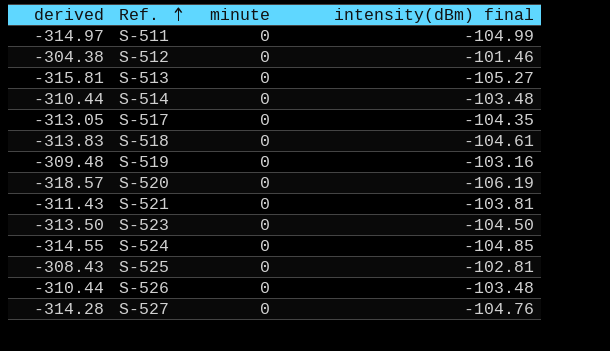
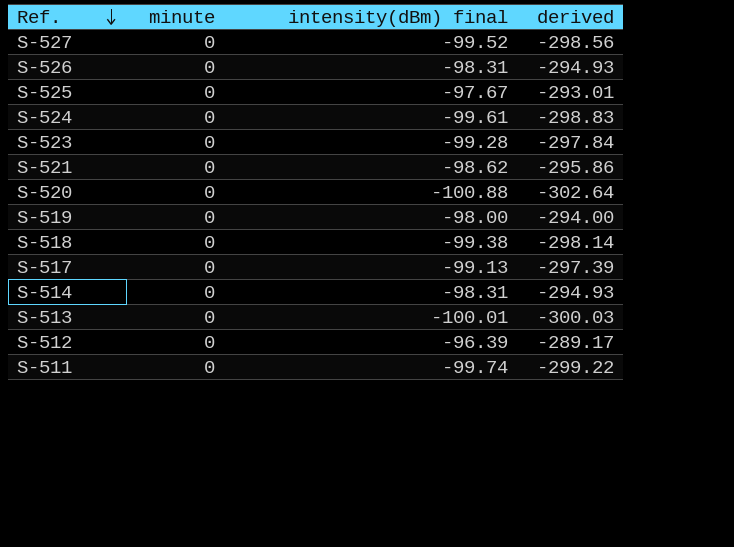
row order: Ref. ascending -> Ref. descending
column derived | position: 1 -> 4
S-527 | intensity(dBm) final: -104.76 -> -99.52
S-527 | derived: -314.28 -> -298.56
S-526 | intensity(dBm) final: -103.48 -> -98.31
S-526 | derived: -310.44 -> -294.93
S-525 | intensity(dBm) final: -102.81 -> -97.67
S-525 | derived: -308.43 -> -293.01
S-524 | intensity(dBm) final: -104.85 -> -99.61
S-524 | derived: -314.55 -> -298.83
S-523 | intensity(dBm) final: -104.50 -> -99.28
S-523 | derived: -313.50 -> -297.84
S-521 | intensity(dBm) final: -103.81 -> -98.62
S-521 | derived: -311.43 -> -295.86
S-520 | intensity(dBm) final: -106.19 -> -100.88
S-520 | derived: -318.57 -> -302.64
S-519 | intensity(dBm) final: -103.16 -> -98.00
S-519 | derived: -309.48 -> -294.00
S-518 | intensity(dBm) final: -104.61 -> -99.38
S-518 | derived: -313.83 -> -298.14
S-517 | intensity(dBm) final: -104.35 -> -99.13
S-517 | derived: -313.05 -> -297.39
S-514 | intensity(dBm) final: -103.48 -> -98.31
S-514 | derived: -310.44 -> -294.93
S-513 | intensity(dBm) final: -105.27 -> -100.01
S-513 | derived: -315.81 -> -300.03
S-512 | intensity(dBm) final: -101.46 -> -96.39
S-512 | derived: -304.38 -> -289.17
S-511 | intensity(dBm) final: -104.99 -> -99.74
S-511 | derived: -314.97 -> -299.22

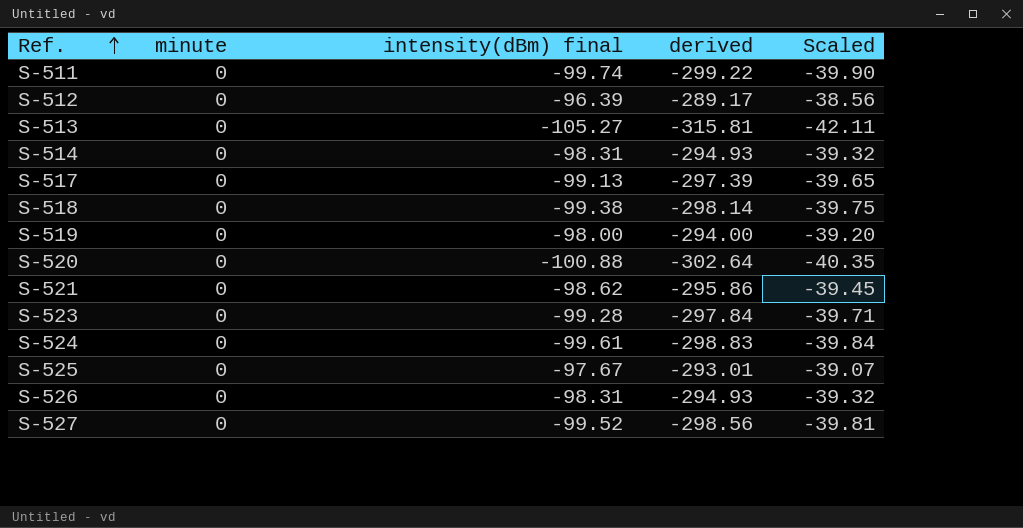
row order: Ref. descending -> Ref. ascending
column Scaled | formula: none -> [intensity(dBm) final] * 0.4
S-513 | intensity(dBm) final: -100.01 -> -105.27
S-513 | derived: -300.03 -> -315.81

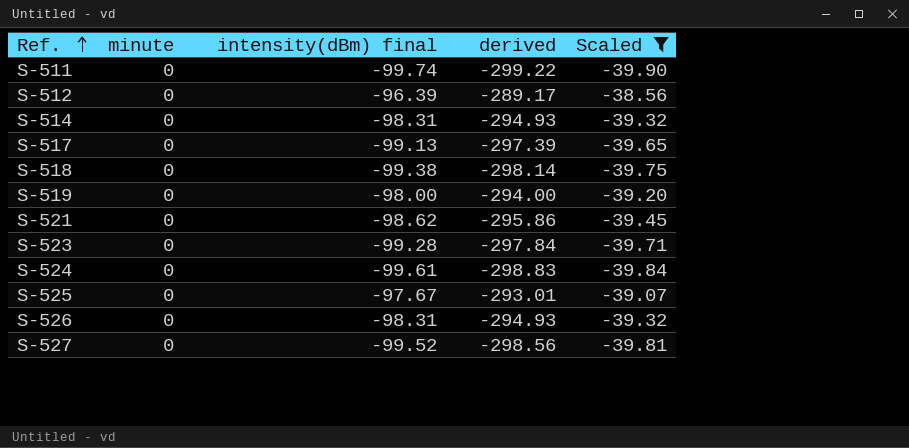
filter: none -> Scaled >= -39.90

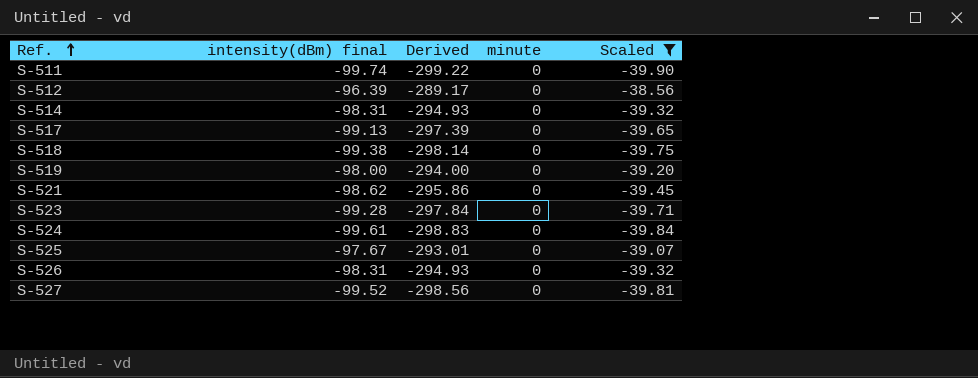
column name: derived -> Derived
column minute | position: 2 -> 4

